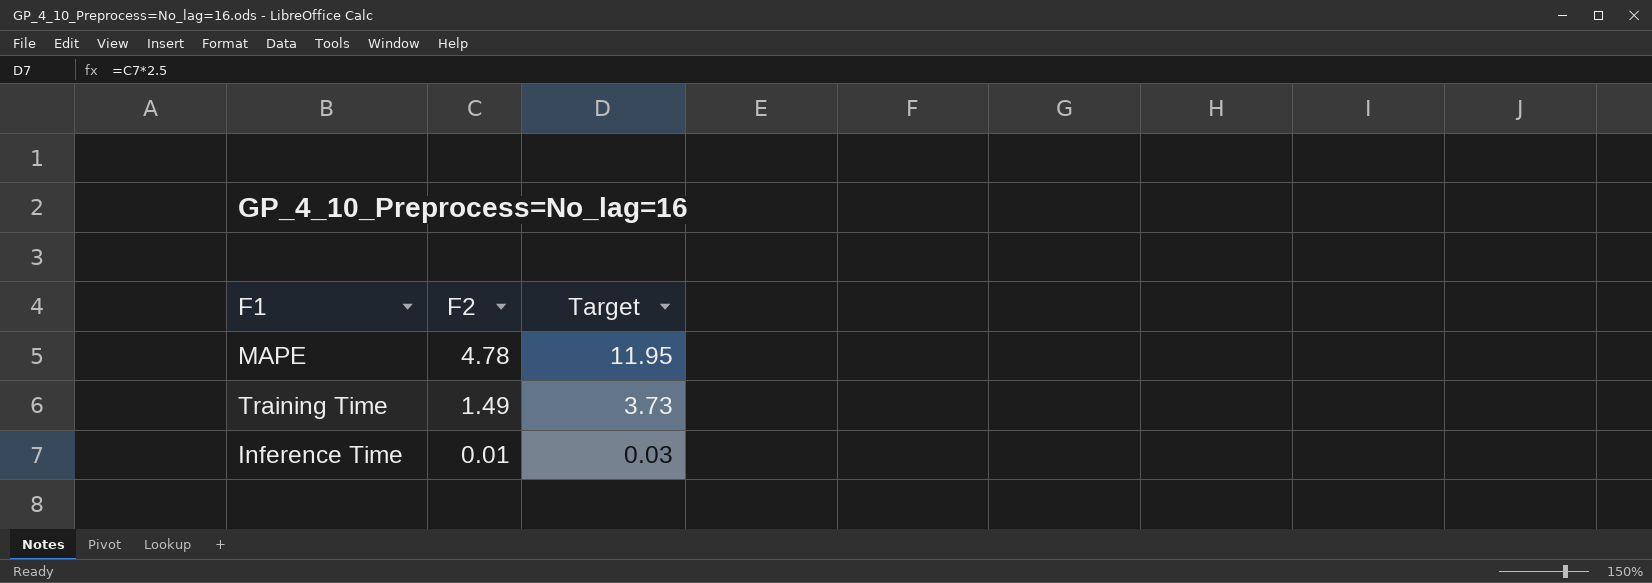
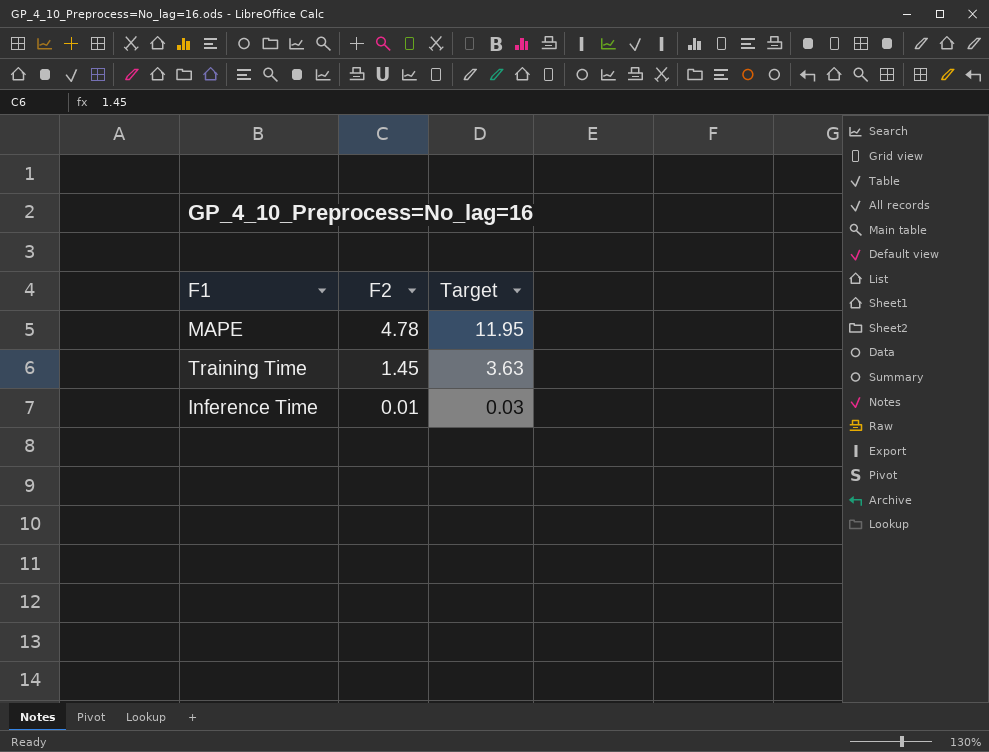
Training Time | F2: 1.49 -> 1.45
Training Time | Target: 3.73 -> 3.63

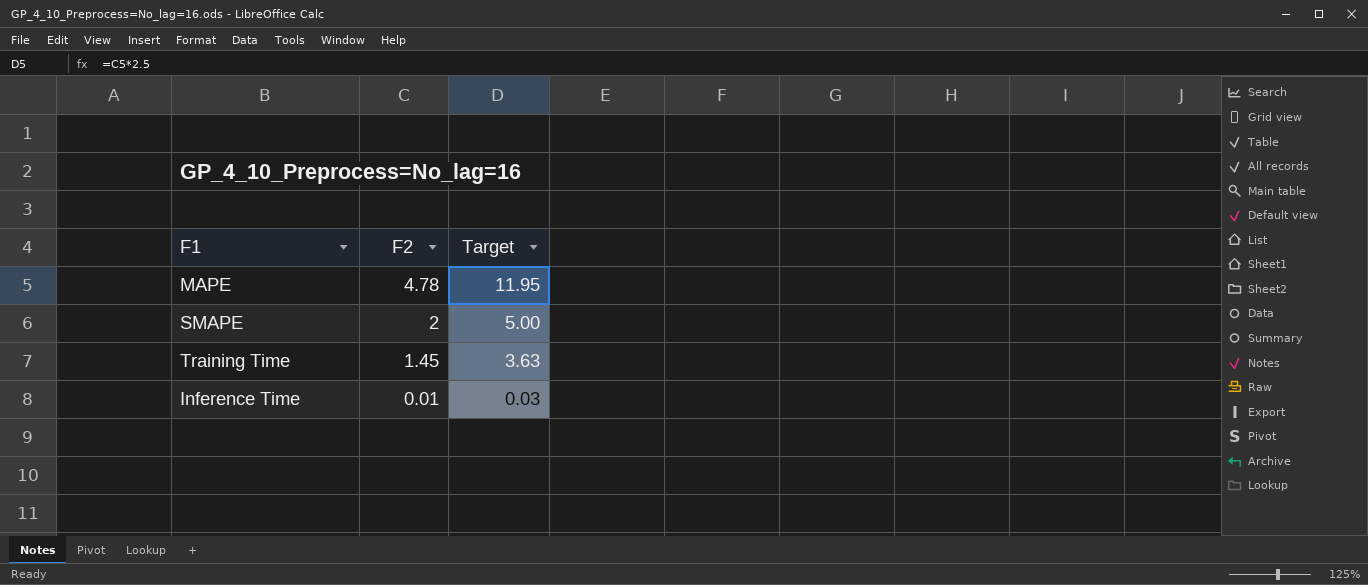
row SMAPE: none -> 2 | 5.00

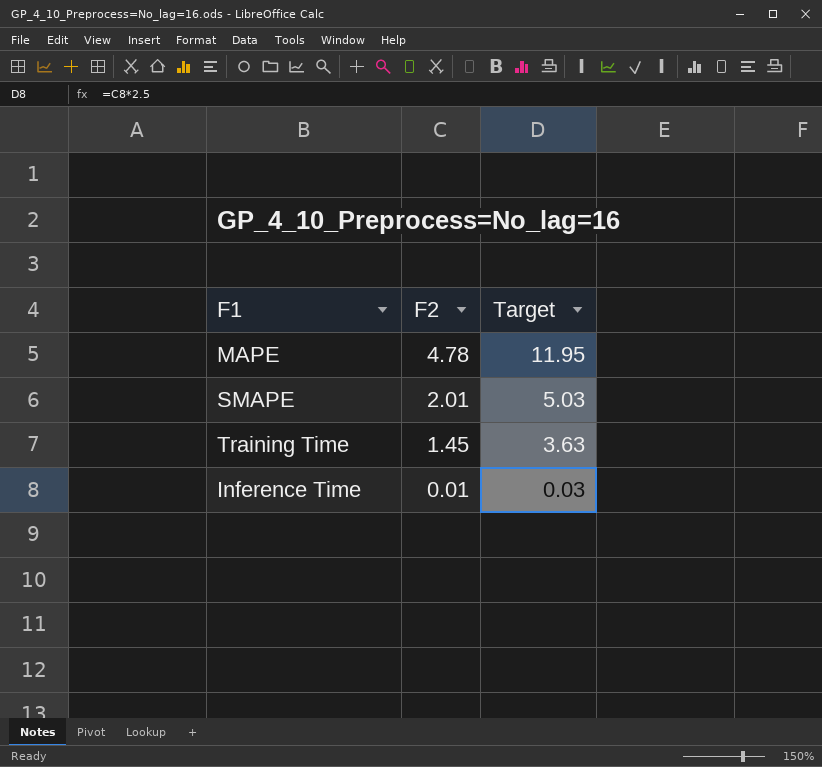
SMAPE | F2: 2 -> 2.01
SMAPE | Target: 5.00 -> 5.03

